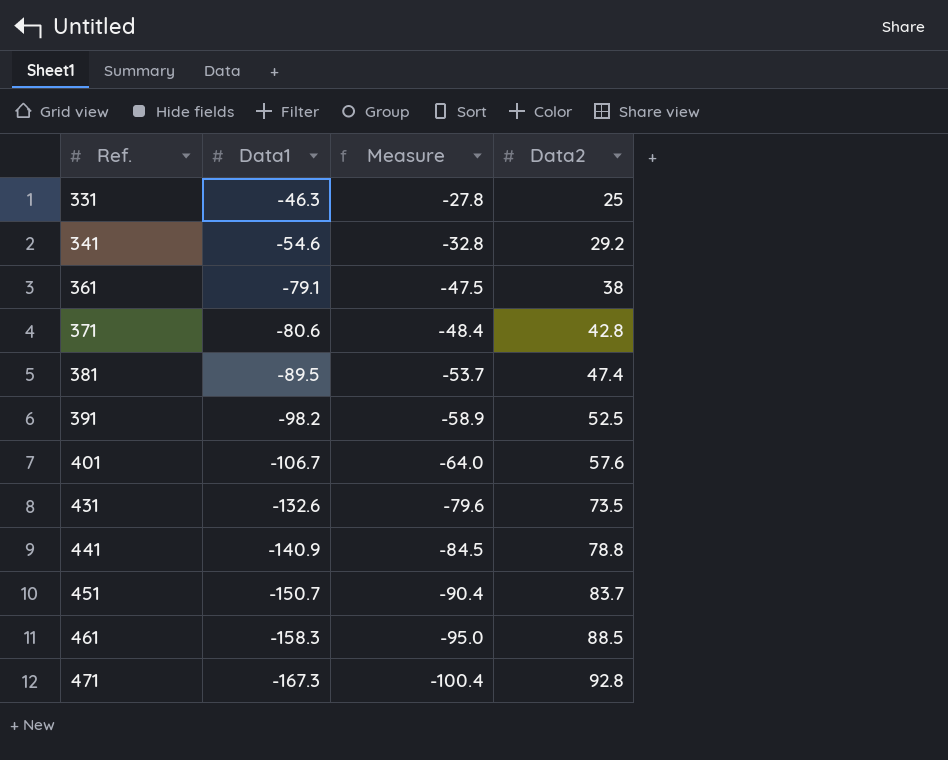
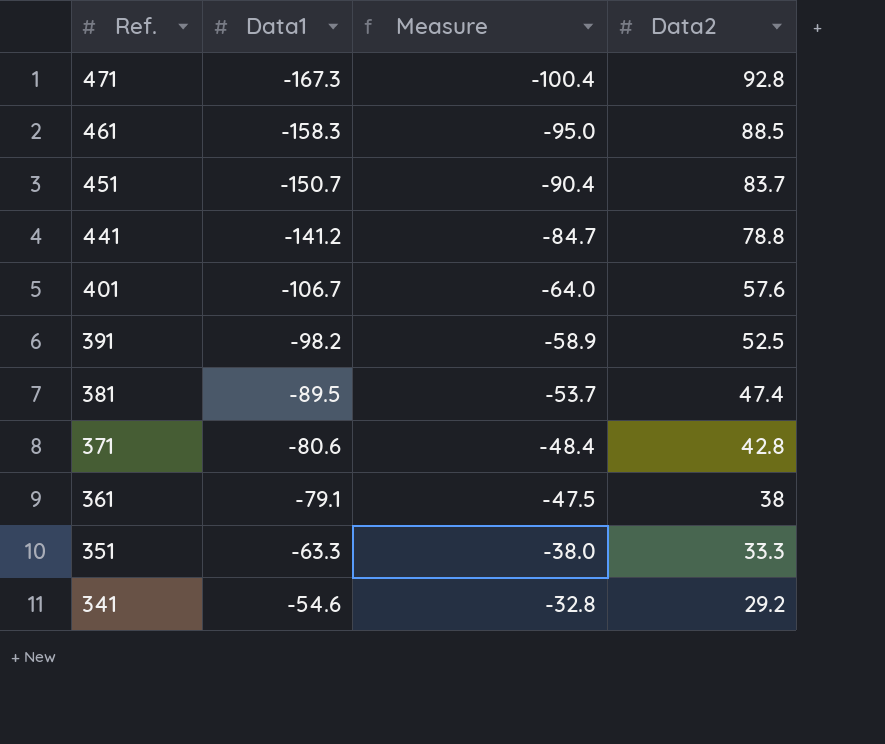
row order: Ref. ascending -> Ref. descending
row 331: -46.3 | -27.8 | 25 -> none
row 431: -132.6 | -79.6 | 73.5 -> none
441 | Data1: -140.9 -> -141.2
441 | Measure: -84.5 -> -84.7
row 351: none -> -63.3 | -38.0 | 33.3

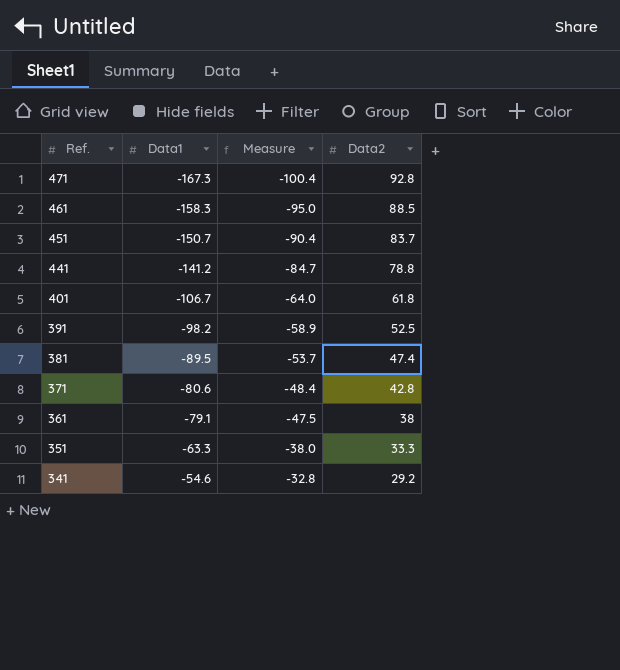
401 | Data2: 57.6 -> 61.8

